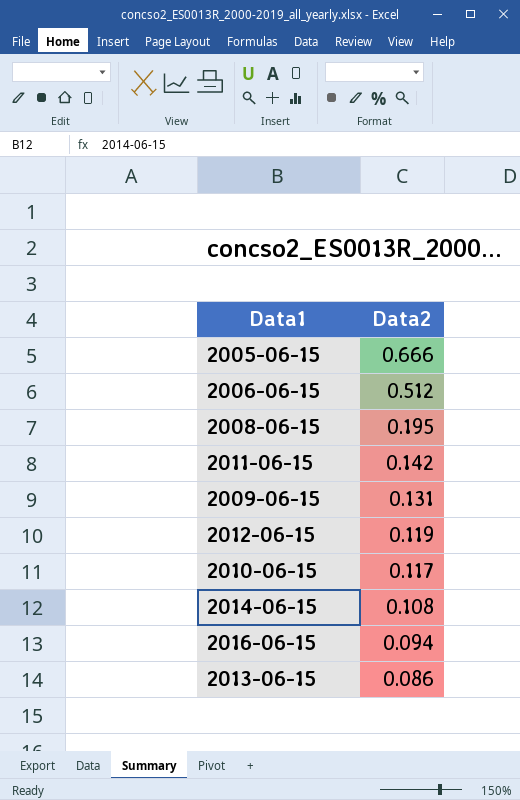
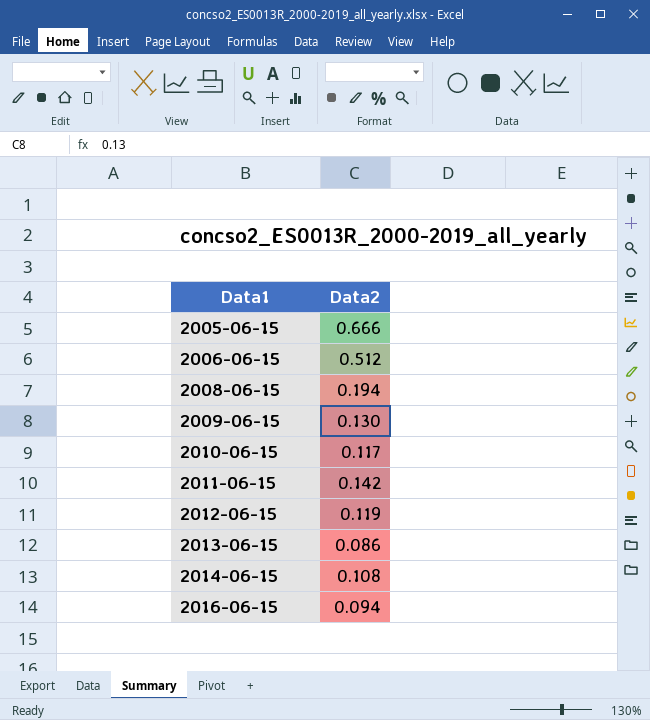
row order: Data2 descending -> Data1 ascending
2008-06-15 | Data2: 0.195 -> 0.194
2009-06-15 | Data2: 0.131 -> 0.130

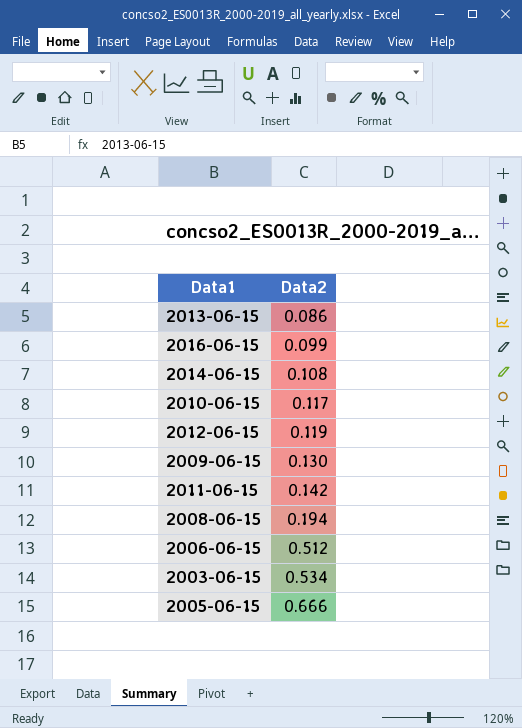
row order: Data1 ascending -> Data2 ascending
2016-06-15 | Data2: 0.094 -> 0.099
row 2003-06-15: none -> 0.534

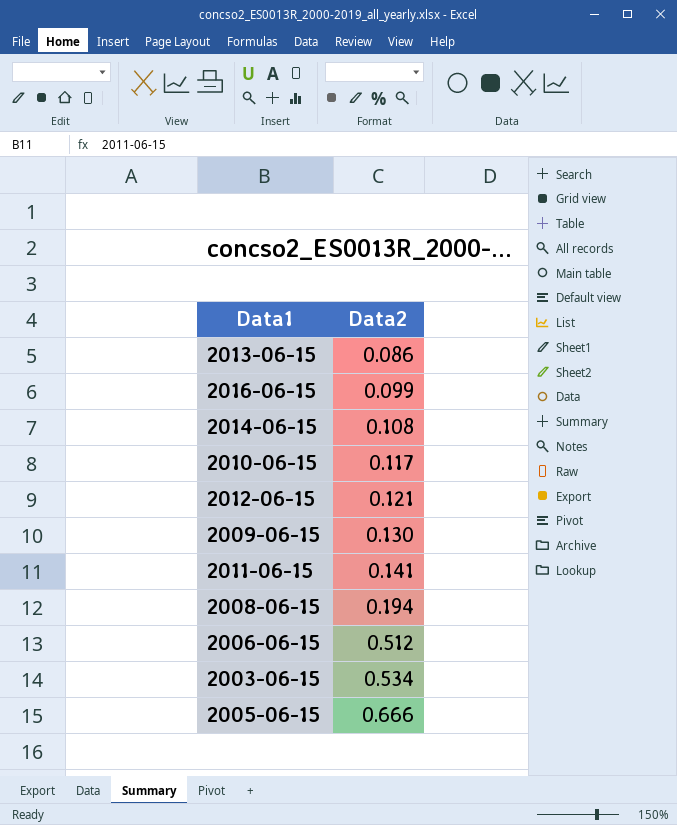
2012-06-15 | Data2: 0.119 -> 0.121
2011-06-15 | Data2: 0.142 -> 0.141

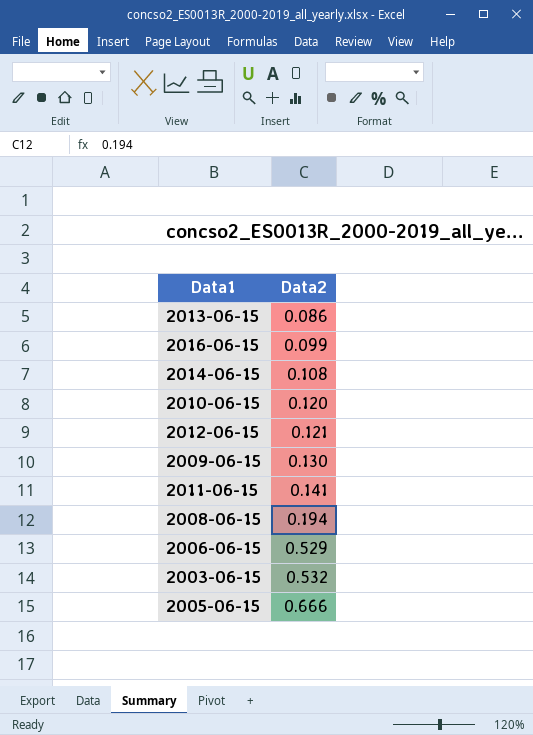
2010-06-15 | Data2: 0.117 -> 0.120
2006-06-15 | Data2: 0.512 -> 0.529
2003-06-15 | Data2: 0.534 -> 0.532

